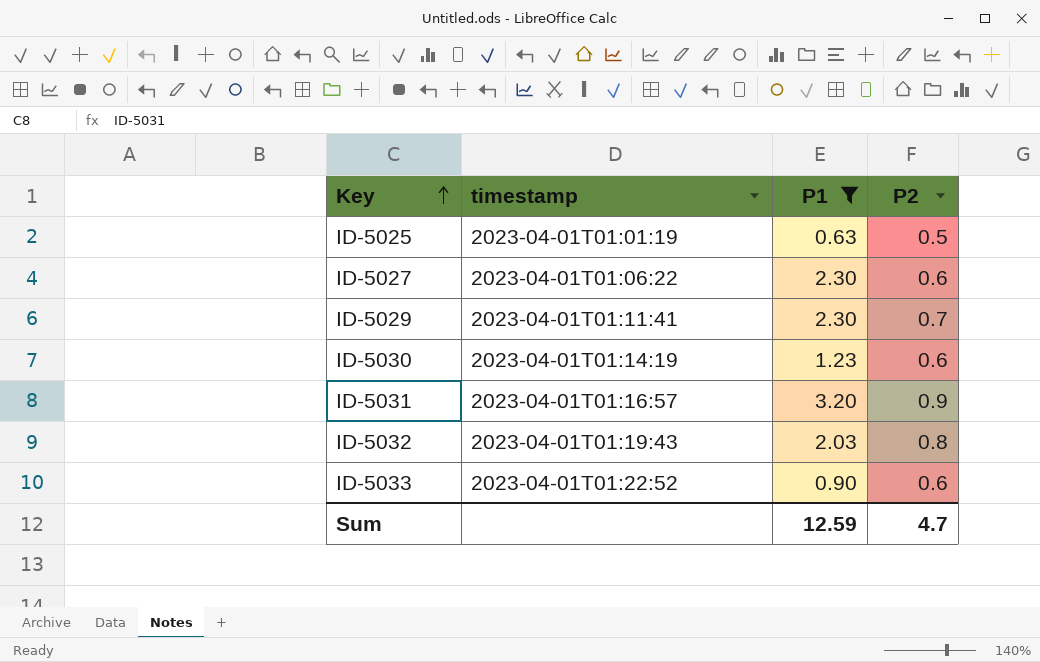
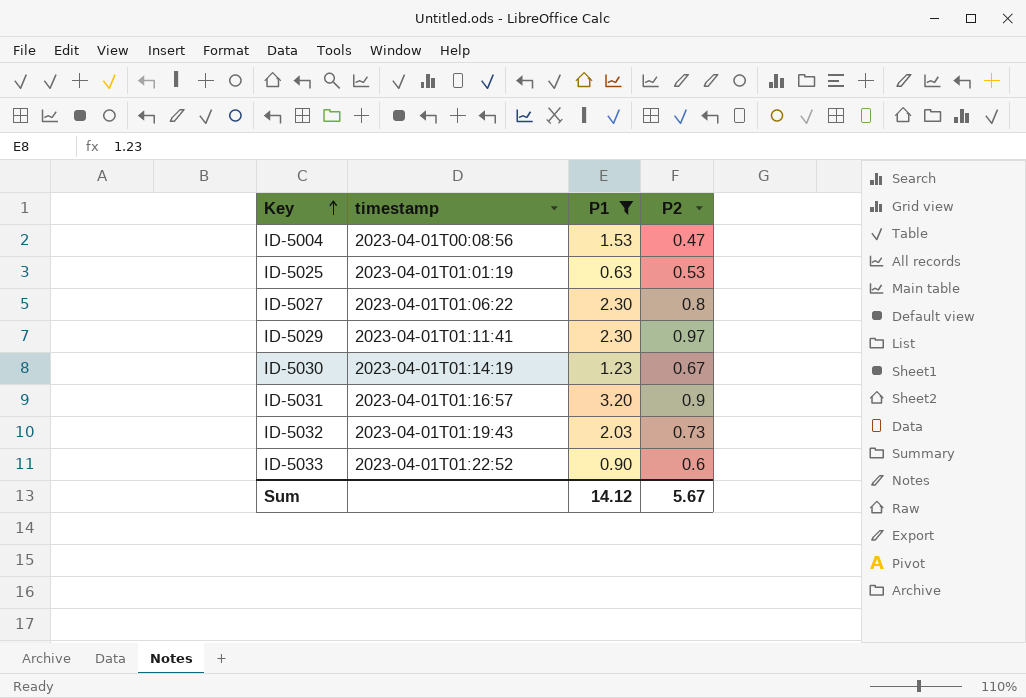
row ID-5004: none -> 2023-04-01T00:08:56 | 1.53 | 0.47
ID-5025 | P2: 0.5 -> 0.53
ID-5027 | P2: 0.6 -> 0.8
ID-5029 | P2: 0.7 -> 0.97
ID-5030 | P2: 0.6 -> 0.67
ID-5032 | P2: 0.8 -> 0.73
Sum | P1: 12.59 -> 14.12
Sum | P2: 4.7 -> 5.67

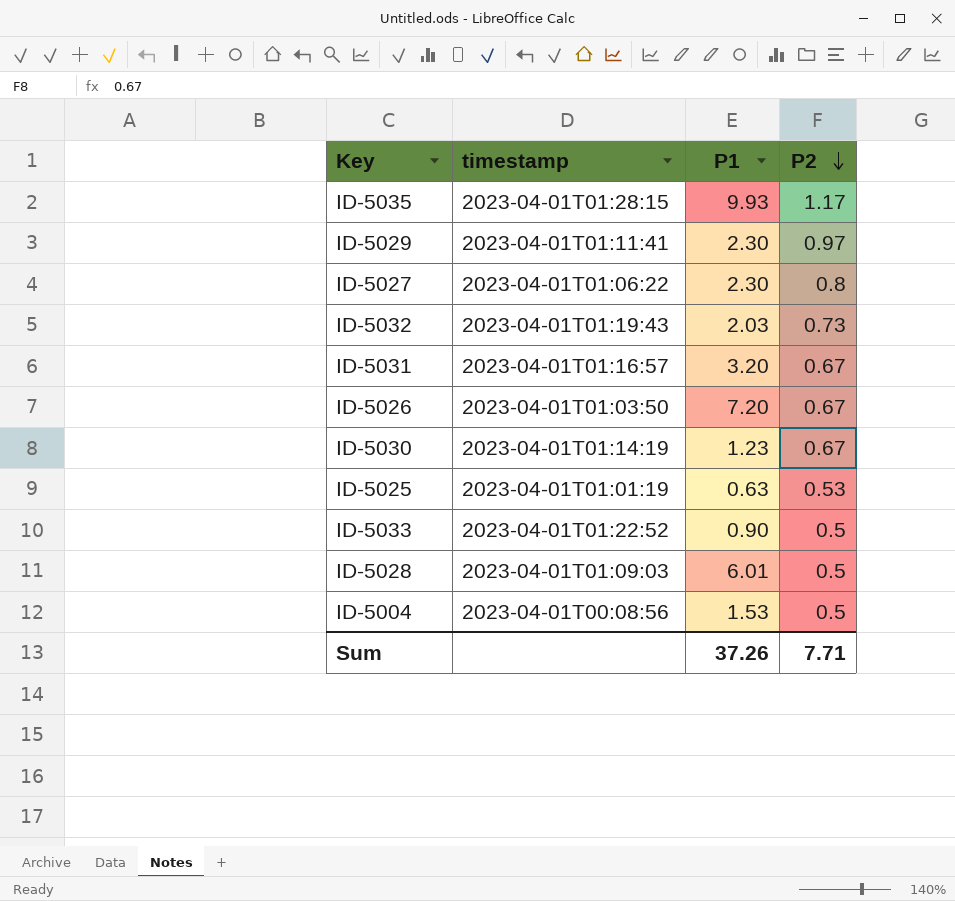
filter: P1 <= 3.20 -> none
row order: Key ascending -> P2 descending
ID-5031 | P2: 0.9 -> 0.67
ID-5033 | P2: 0.6 -> 0.5
ID-5004 | P2: 0.47 -> 0.5
Sum | P1: 14.12 -> 37.26
Sum | P2: 5.67 -> 7.71

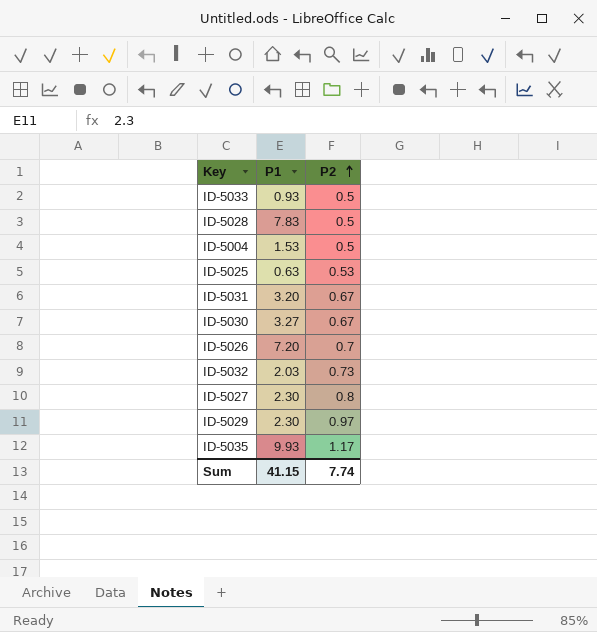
row order: P2 descending -> P2 ascending
column timestamp | position: 2 -> none
ID-5033 | P1: 0.90 -> 0.93
ID-5028 | P1: 6.01 -> 7.83
ID-5030 | P1: 1.23 -> 3.27
ID-5026 | P2: 0.67 -> 0.7
Sum | P1: 37.26 -> 41.15
Sum | P2: 7.71 -> 7.74

